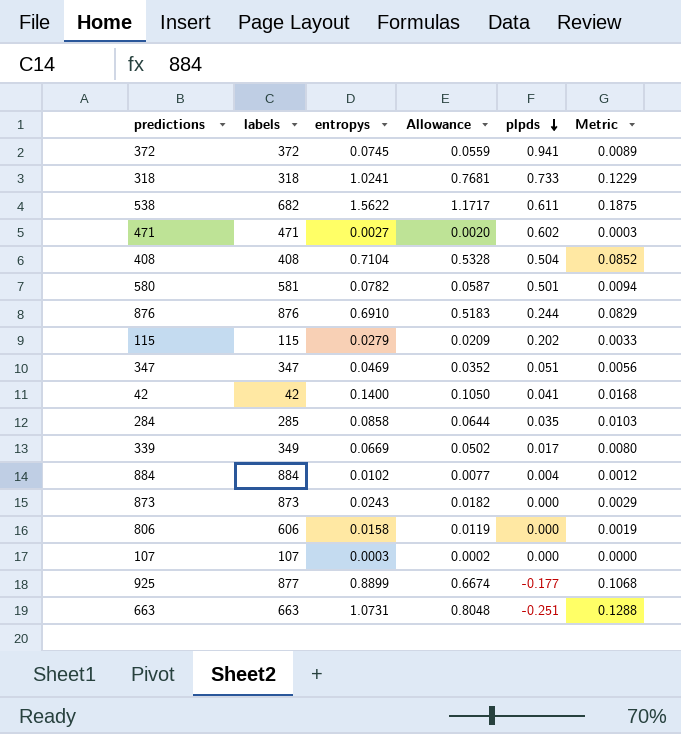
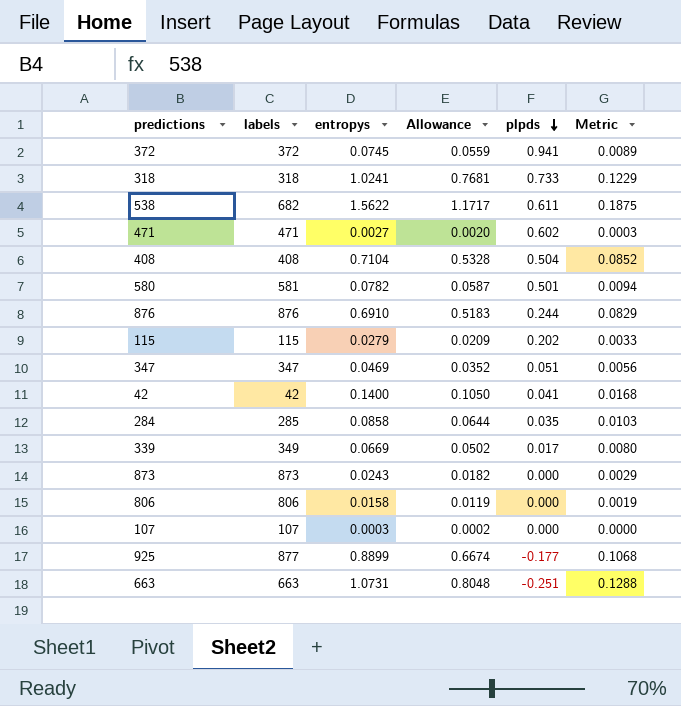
row 884: 884 | 0.0102 | 0.0077 | 0.004 | 0.0012 -> none
806 | labels: 606 -> 806

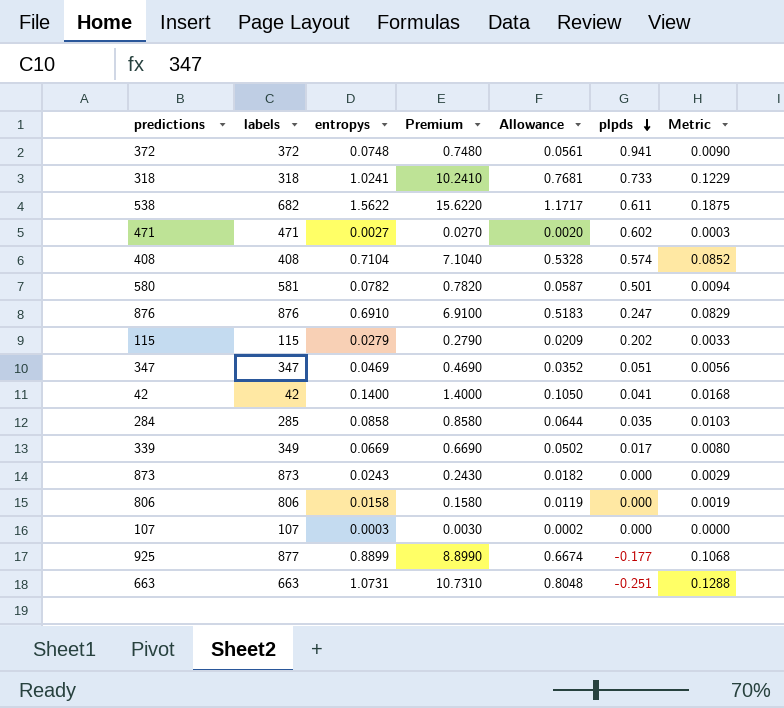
column Premium | formula: none -> [entropys] * 10
372 | entropys: 0.0745 -> 0.0748
372 | Allowance: 0.0559 -> 0.0561
372 | Metric: 0.0089 -> 0.0090
408 | plpds: 0.504 -> 0.574
876 | plpds: 0.244 -> 0.247

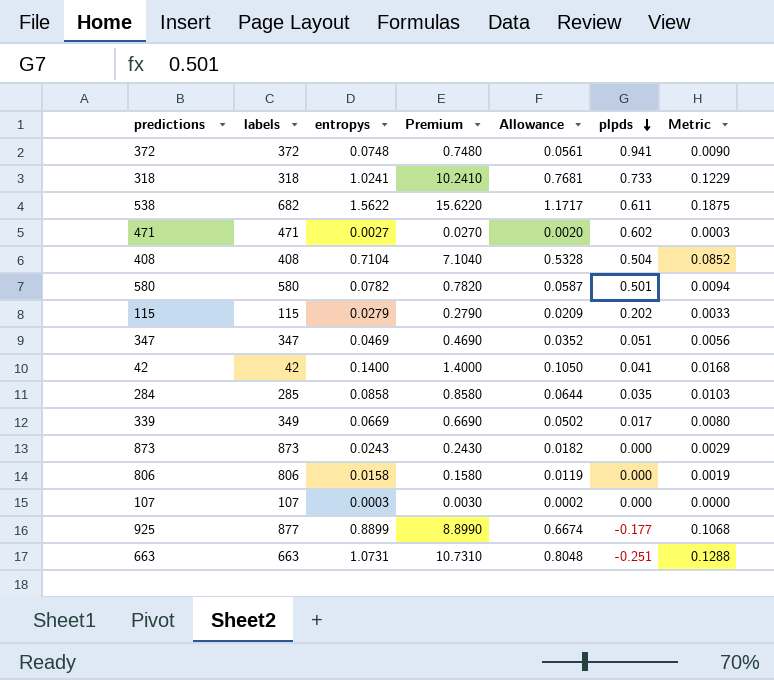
row 876: 876 | 0.6910 | 6.9100 | 0.5183 | 0.247 | 0.0829 -> none
408 | plpds: 0.574 -> 0.504
580 | labels: 581 -> 580

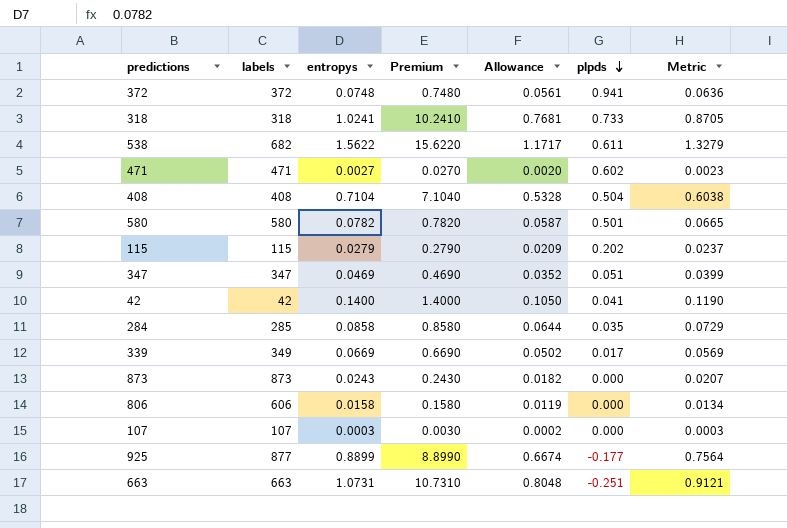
column Metric | formula: [entropys] * 0.12 -> [entropys] * 0.85
806 | labels: 806 -> 606

